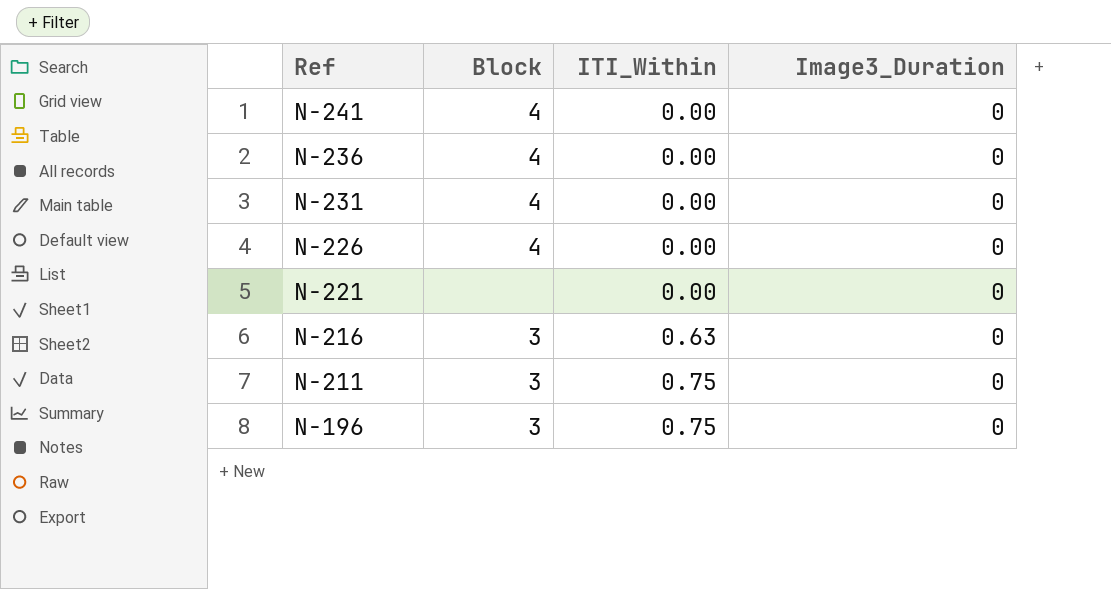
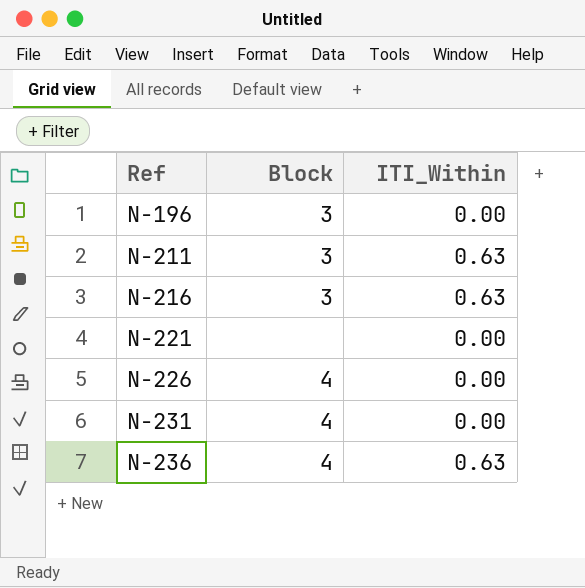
row order: Ref descending -> Ref ascending
column Image3_Duration | position: 4 -> none
row N-241: 4 | 0.00 | 0 -> none
N-196 | ITI_Within: 0.75 -> 0.00
N-211 | ITI_Within: 0.75 -> 0.63
N-236 | ITI_Within: 0.00 -> 0.63

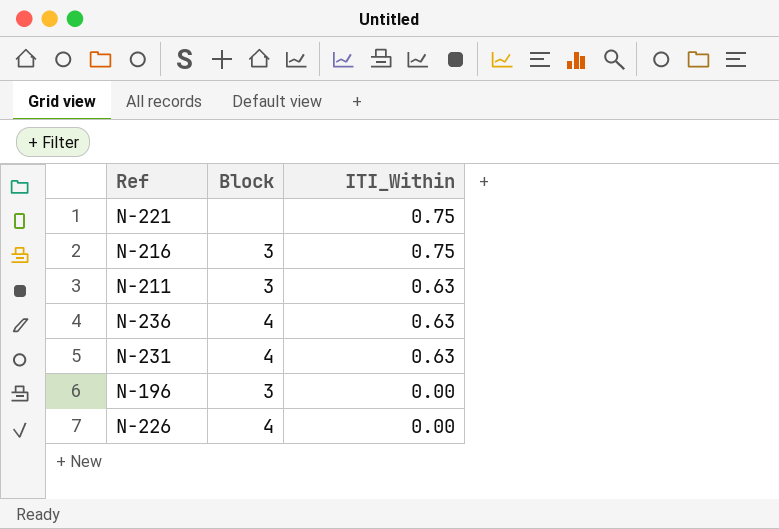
row order: Ref ascending -> ITI_Within descending
N-221 | ITI_Within: 0.00 -> 0.75
N-216 | ITI_Within: 0.63 -> 0.75
N-231 | ITI_Within: 0.00 -> 0.63

